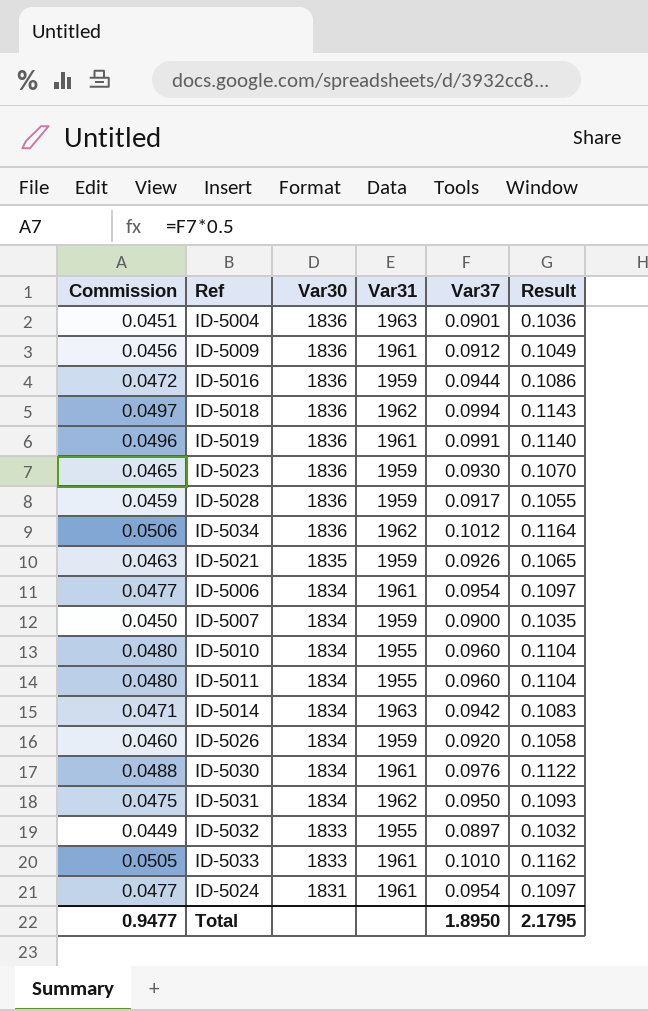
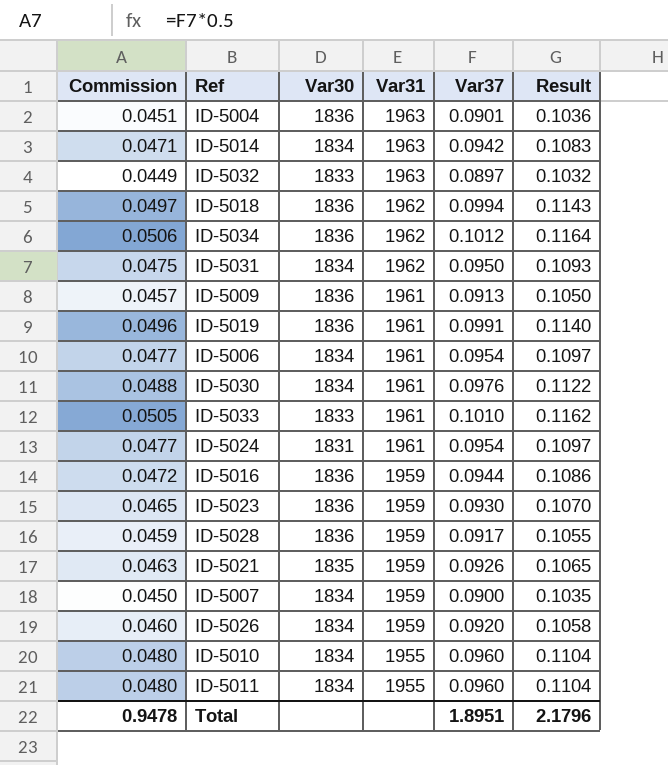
row order: Var30 descending -> Var31 descending
ID-5032 | Var31: 1955 -> 1963
ID-5009 | Commission: 0.0456 -> 0.0457
ID-5009 | Var37: 0.0912 -> 0.0913
ID-5009 | Result: 0.1049 -> 0.1050
Total | Commission: 0.9477 -> 0.9478
Total | Var37: 1.8950 -> 1.8951
Total | Result: 2.1795 -> 2.1796

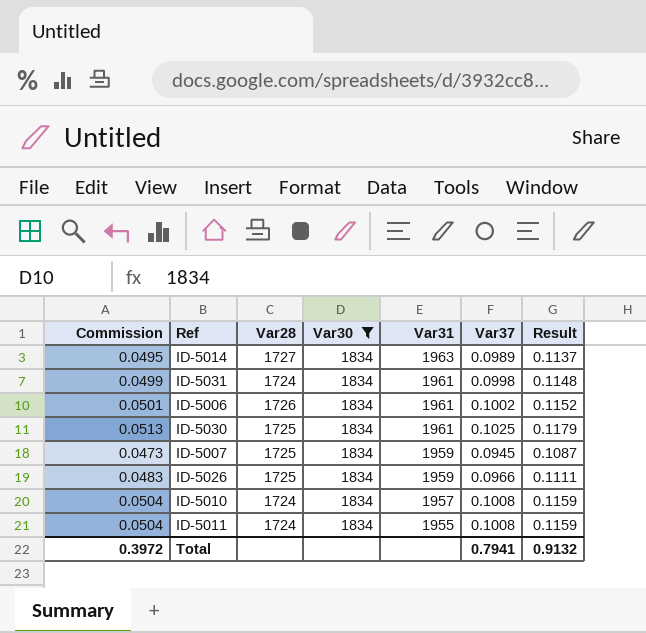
filter: none -> Var30 = 1834
column Var28 | position: none -> 3
ID-5014 | Commission: 0.0471 -> 0.0495
ID-5014 | Var37: 0.0942 -> 0.0989
ID-5014 | Result: 0.1083 -> 0.1137
ID-5031 | Commission: 0.0475 -> 0.0499
ID-5031 | Var31: 1962 -> 1961
ID-5031 | Var37: 0.0950 -> 0.0998
ID-5031 | Result: 0.1093 -> 0.1148
ID-5006 | Commission: 0.0477 -> 0.0501
ID-5006 | Var37: 0.0954 -> 0.1002
ID-5006 | Result: 0.1097 -> 0.1152
ID-5030 | Commission: 0.0488 -> 0.0513
ID-5030 | Var37: 0.0976 -> 0.1025
ID-5030 | Result: 0.1122 -> 0.1179
ID-5007 | Commission: 0.0450 -> 0.0473
ID-5007 | Var37: 0.0900 -> 0.0945
ID-5007 | Result: 0.1035 -> 0.1087
ID-5026 | Commission: 0.0460 -> 0.0483
ID-5026 | Var37: 0.0920 -> 0.0966
ID-5026 | Result: 0.1058 -> 0.1111
ID-5010 | Commission: 0.0480 -> 0.0504
ID-5010 | Var31: 1955 -> 1957
ID-5010 | Var37: 0.0960 -> 0.1008
ID-5010 | Result: 0.1104 -> 0.1159
ID-5011 | Commission: 0.0480 -> 0.0504
ID-5011 | Var37: 0.0960 -> 0.1008
ID-5011 | Result: 0.1104 -> 0.1159
Total | Commission: 0.9478 -> 0.3972
Total | Var37: 1.8951 -> 0.7941
Total | Result: 2.1796 -> 0.9132

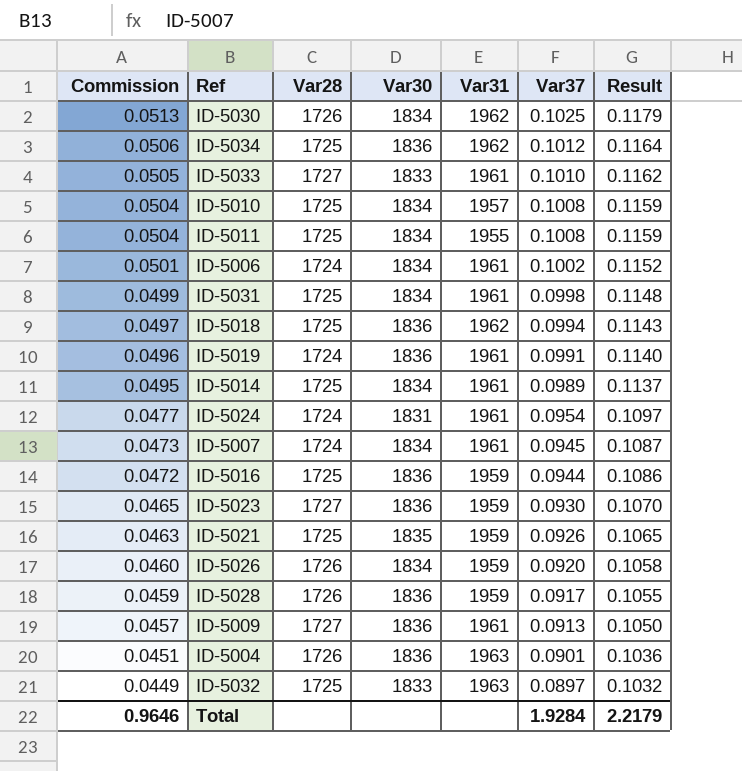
filter: Var30 = 1834 -> none
row order: Var31 descending -> Commission descending
ID-5030 | Var28: 1725 -> 1726
ID-5030 | Var31: 1961 -> 1962
ID-5010 | Var28: 1724 -> 1725
ID-5011 | Var28: 1724 -> 1725
ID-5006 | Var28: 1726 -> 1724
ID-5031 | Var28: 1724 -> 1725
ID-5014 | Var28: 1727 -> 1725
ID-5014 | Var31: 1963 -> 1961
ID-5007 | Var28: 1725 -> 1724
ID-5007 | Var31: 1959 -> 1961
ID-5026 | Commission: 0.0483 -> 0.0460
ID-5026 | Var28: 1725 -> 1726
ID-5026 | Var37: 0.0966 -> 0.0920
ID-5026 | Result: 0.1111 -> 0.1058
Total | Commission: 0.3972 -> 0.9646
Total | Var37: 0.7941 -> 1.9284
Total | Result: 0.9132 -> 2.2179

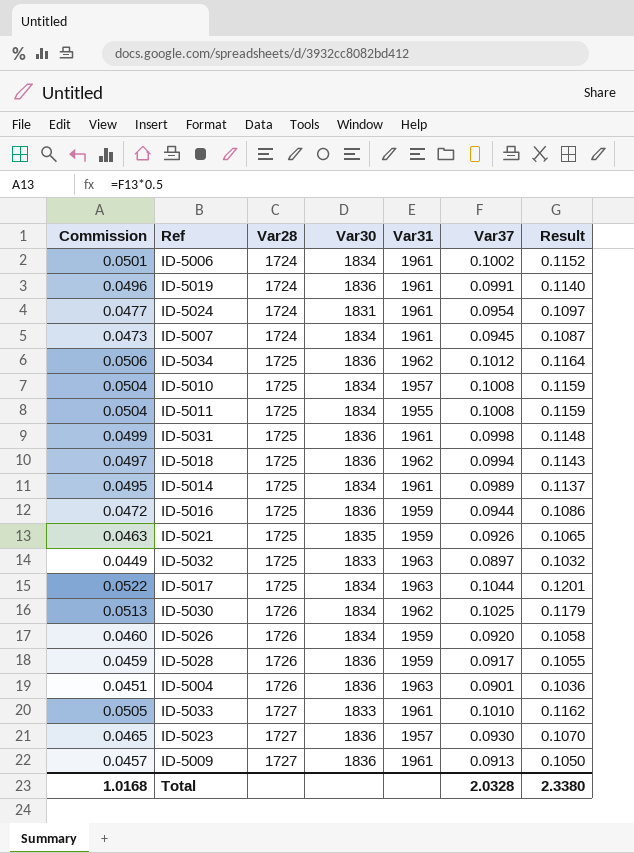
row order: Commission descending -> Var28 ascending
ID-5031 | Var30: 1834 -> 1836
row ID-5017: none -> 0.0522 | 1725 | 1834 | 1963 | 0.1044 | 0.1201
ID-5023 | Var31: 1959 -> 1957
Total | Commission: 0.9646 -> 1.0168
Total | Var37: 1.9284 -> 2.0328
Total | Result: 2.2179 -> 2.3380

